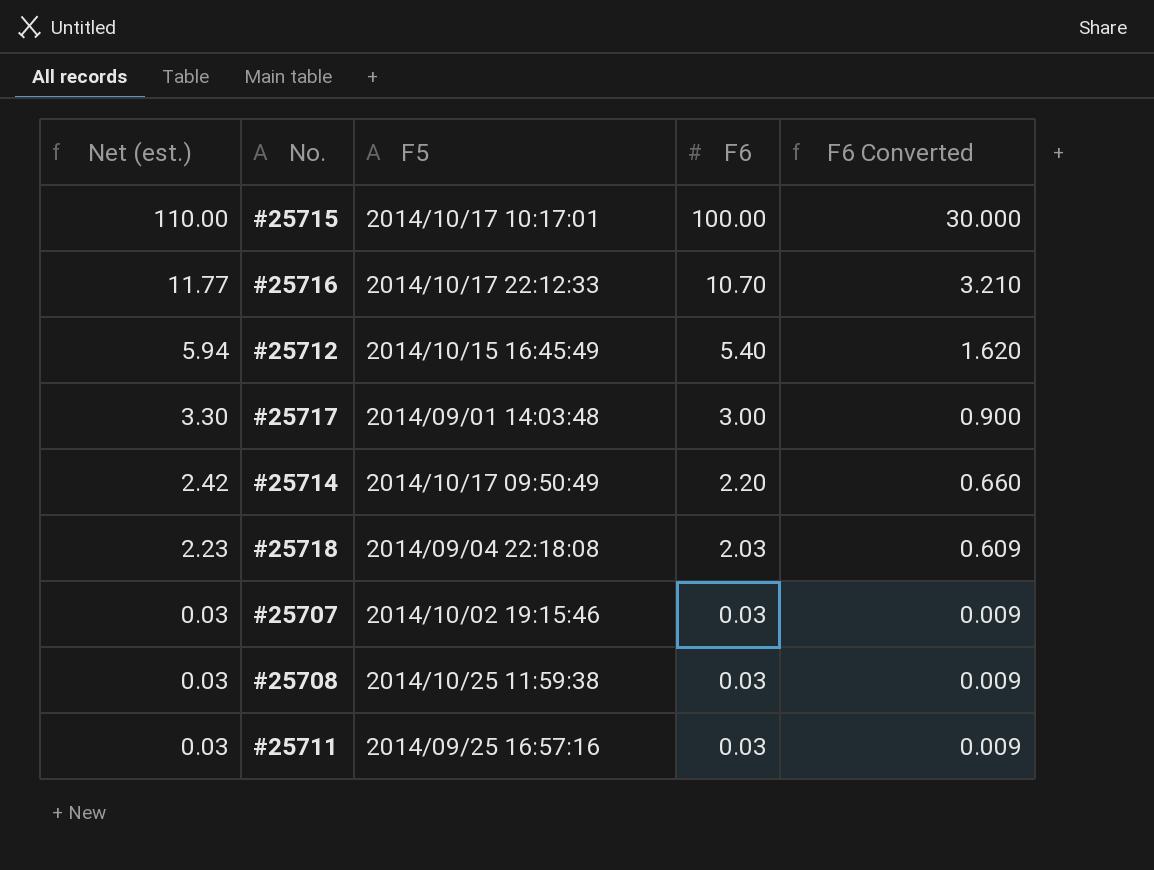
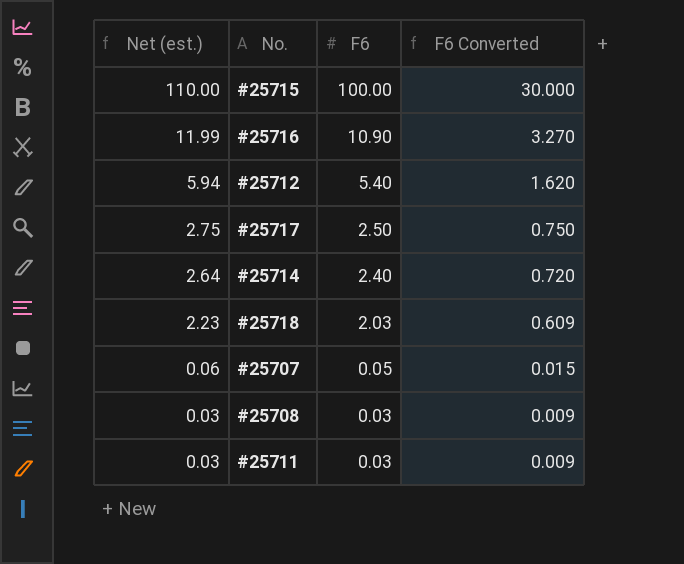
column F5 | position: 3 -> none
#25716 | Net (est.): 11.77 -> 11.99
#25716 | F6: 10.70 -> 10.90
#25716 | F6 Converted: 3.210 -> 3.270
#25717 | Net (est.): 3.30 -> 2.75
#25717 | F6: 3.00 -> 2.50
#25717 | F6 Converted: 0.900 -> 0.750
#25714 | Net (est.): 2.42 -> 2.64
#25714 | F6: 2.20 -> 2.40
#25714 | F6 Converted: 0.660 -> 0.720
#25707 | Net (est.): 0.03 -> 0.06
#25707 | F6: 0.03 -> 0.05
#25707 | F6 Converted: 0.009 -> 0.015

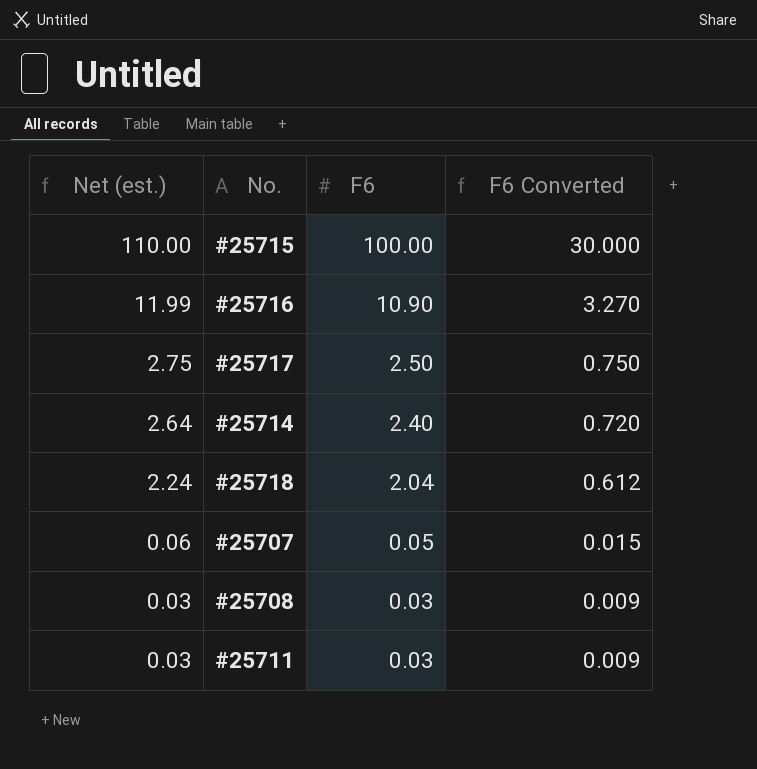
row #25712: 5.94 | 5.40 | 1.620 -> none
#25718 | Net (est.): 2.23 -> 2.24
#25718 | F6: 2.03 -> 2.04
#25718 | F6 Converted: 0.609 -> 0.612

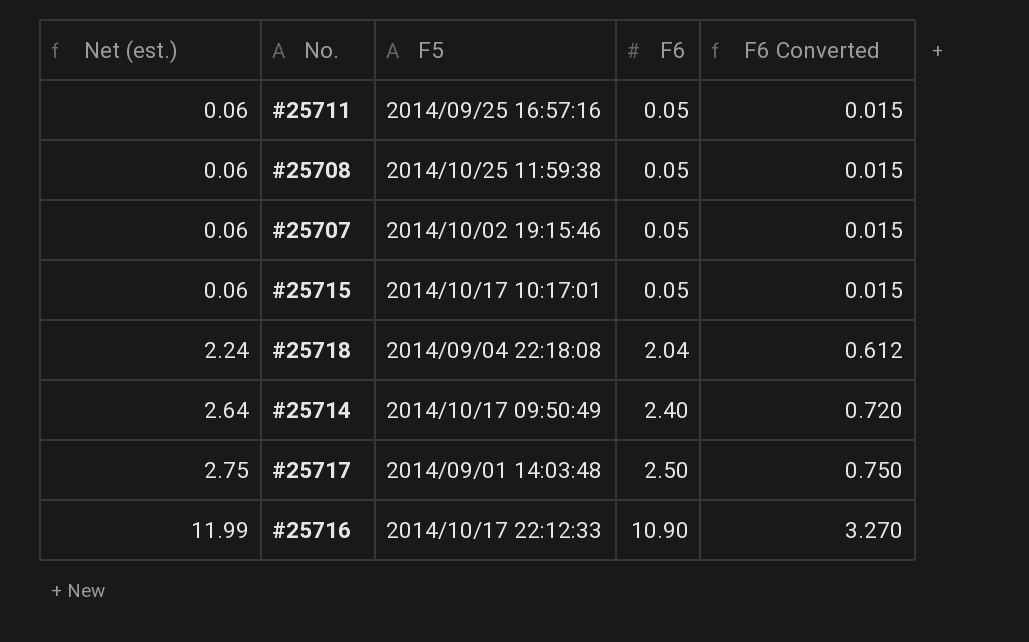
row order: Net (est.) descending -> Net (est.) ascending
column F5 | position: none -> 3
#25711 | Net (est.): 0.03 -> 0.06
#25711 | F6: 0.03 -> 0.05
#25711 | F6 Converted: 0.009 -> 0.015
#25708 | Net (est.): 0.03 -> 0.06
#25708 | F6: 0.03 -> 0.05
#25708 | F6 Converted: 0.009 -> 0.015
#25715 | Net (est.): 110.00 -> 0.06
#25715 | F6: 100.00 -> 0.05
#25715 | F6 Converted: 30.000 -> 0.015

